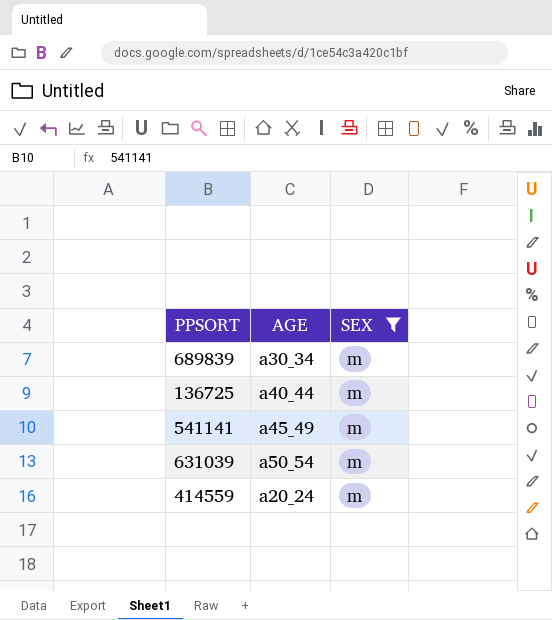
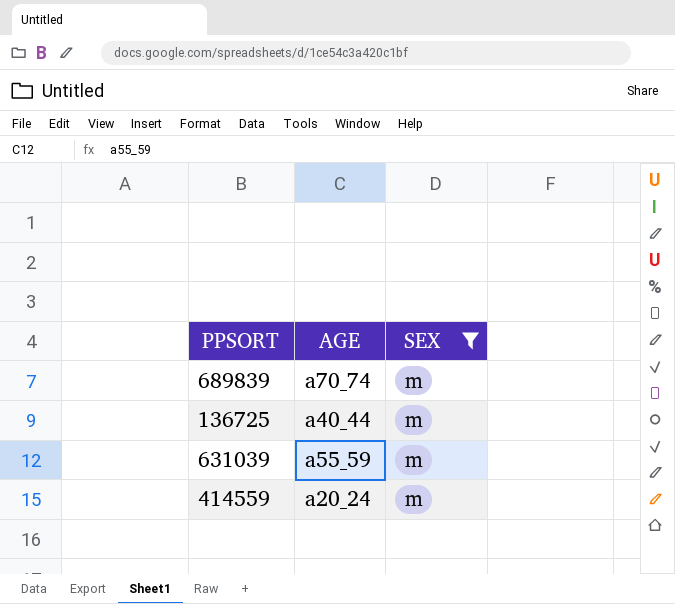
row 541141: a45_49 | m -> none
689839 | AGE: a30_34 -> a70_74
631039 | AGE: a50_54 -> a55_59

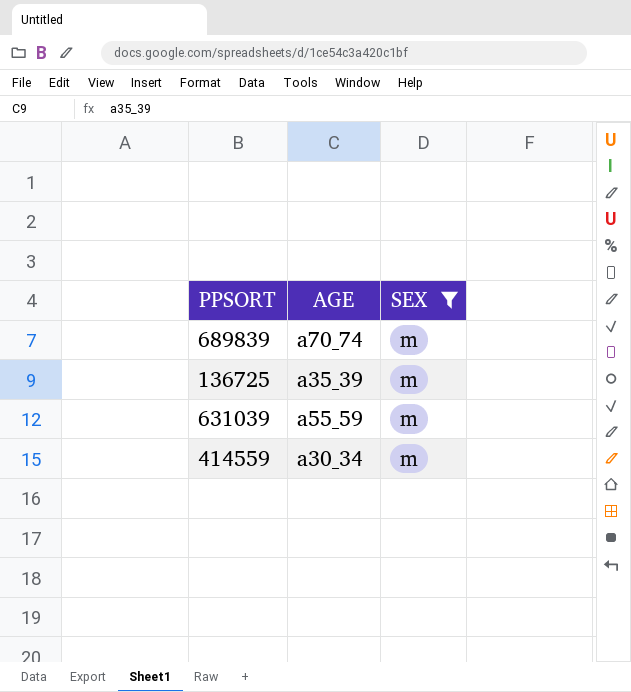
136725 | AGE: a40_44 -> a35_39
414559 | AGE: a20_24 -> a30_34

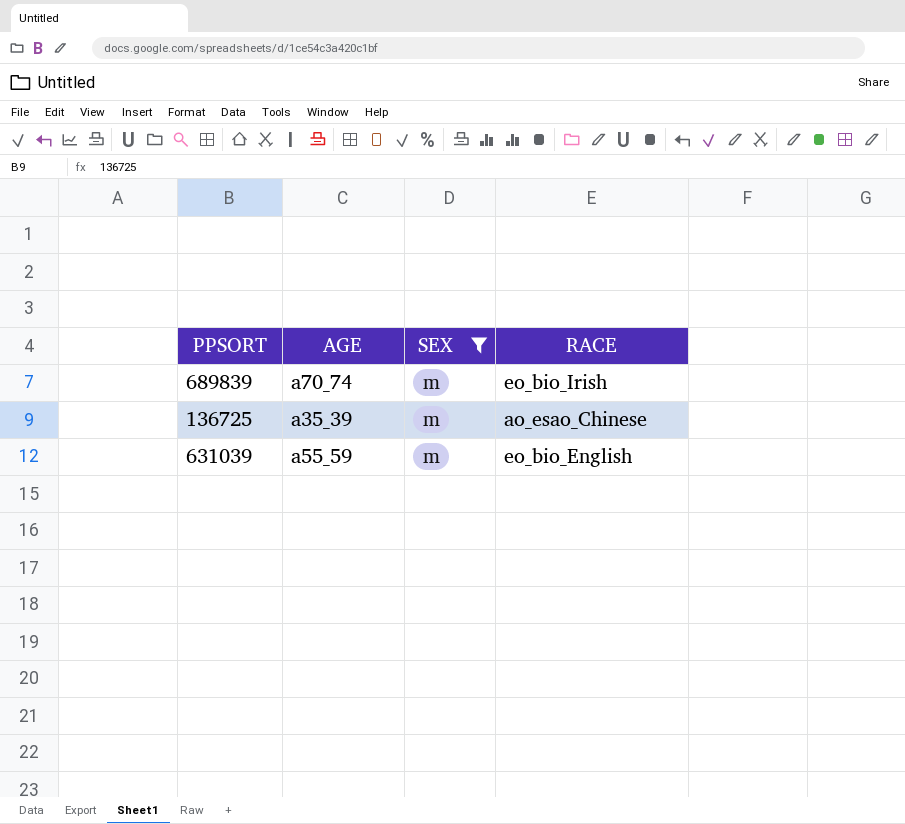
column RACE | position: none -> 4
row 414559: a30_34 | m -> none

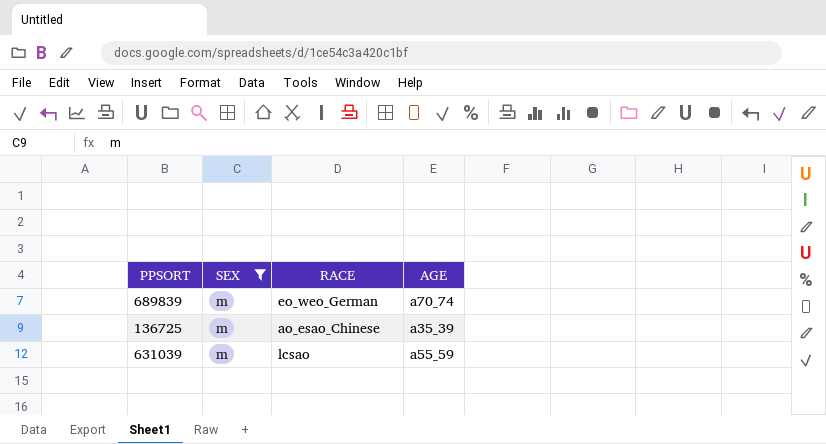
column AGE | position: 2 -> 4
689839 | RACE: eo_bio_Irish -> eo_weo_German
631039 | RACE: eo_bio_English -> lcsao

